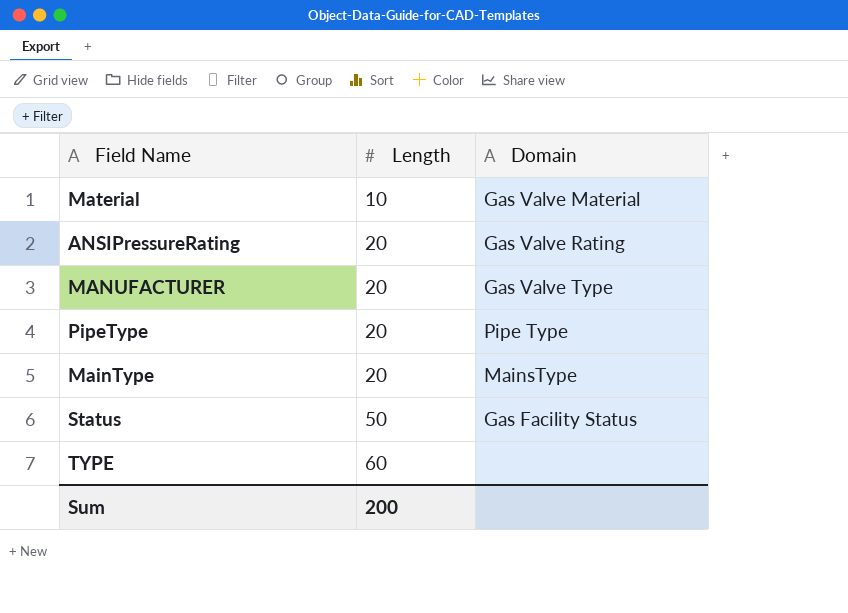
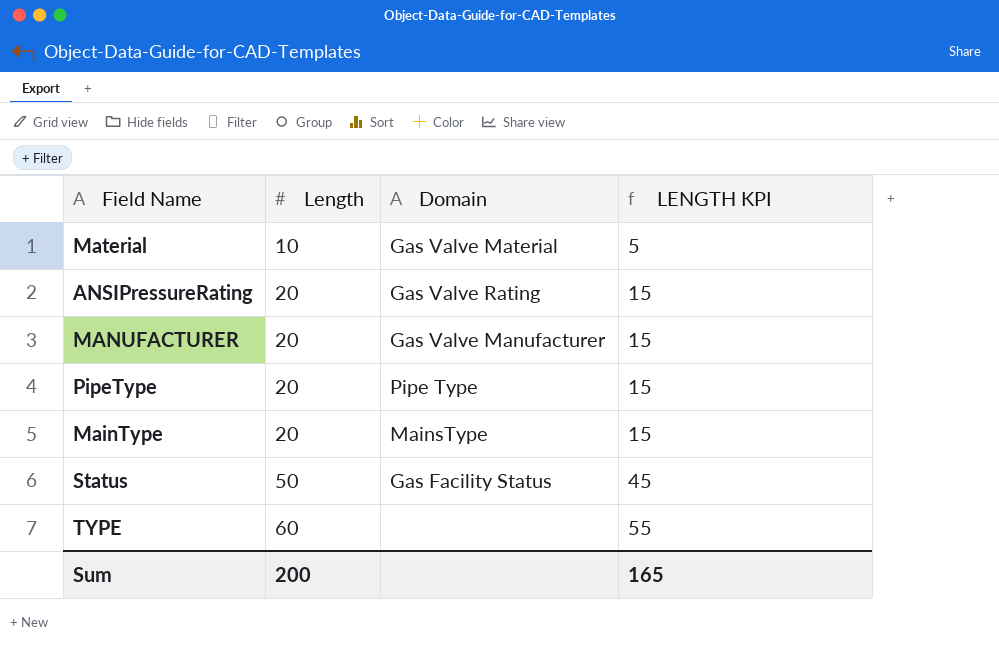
column LENGTH KPI | formula: none -> [Length] - 5
MANUFACTURER | Domain: Gas Valve Type -> Gas Valve Manufacturer

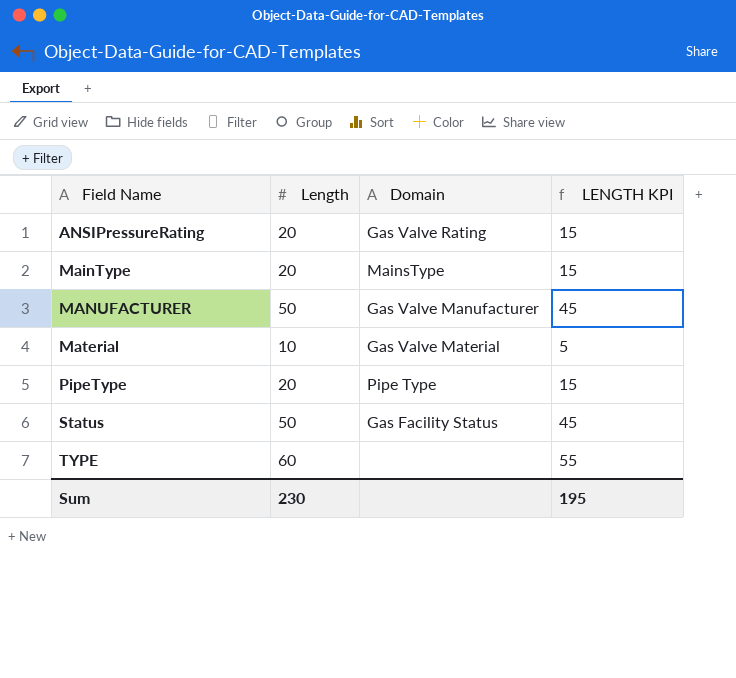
row order: Length ascending -> Field Name ascending
MANUFACTURER | Length: 20 -> 50
MANUFACTURER | LENGTH KPI: 15 -> 45
Sum | Length: 200 -> 230
Sum | LENGTH KPI: 165 -> 195

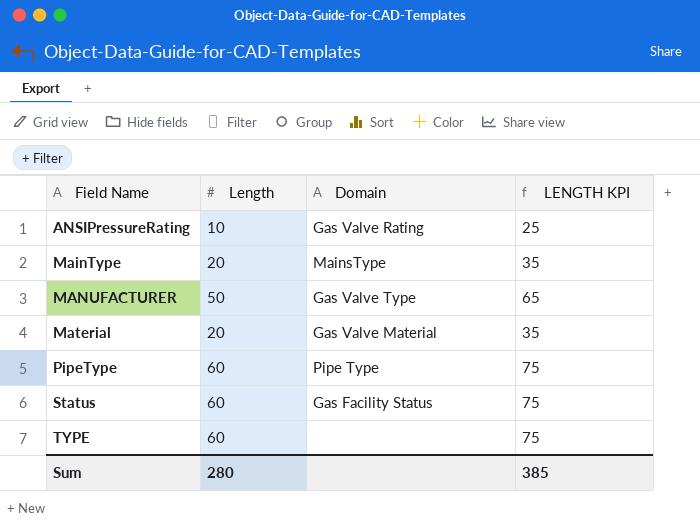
column LENGTH KPI | formula: [Length] - 5 -> [Length] + 15
ANSIPressureRating | Length: 20 -> 10
MANUFACTURER | Domain: Gas Valve Manufacturer -> Gas Valve Type
Material | Length: 10 -> 20
PipeType | Length: 20 -> 60
Status | Length: 50 -> 60
Sum | Length: 230 -> 280
Sum | LENGTH KPI: 195 -> 385

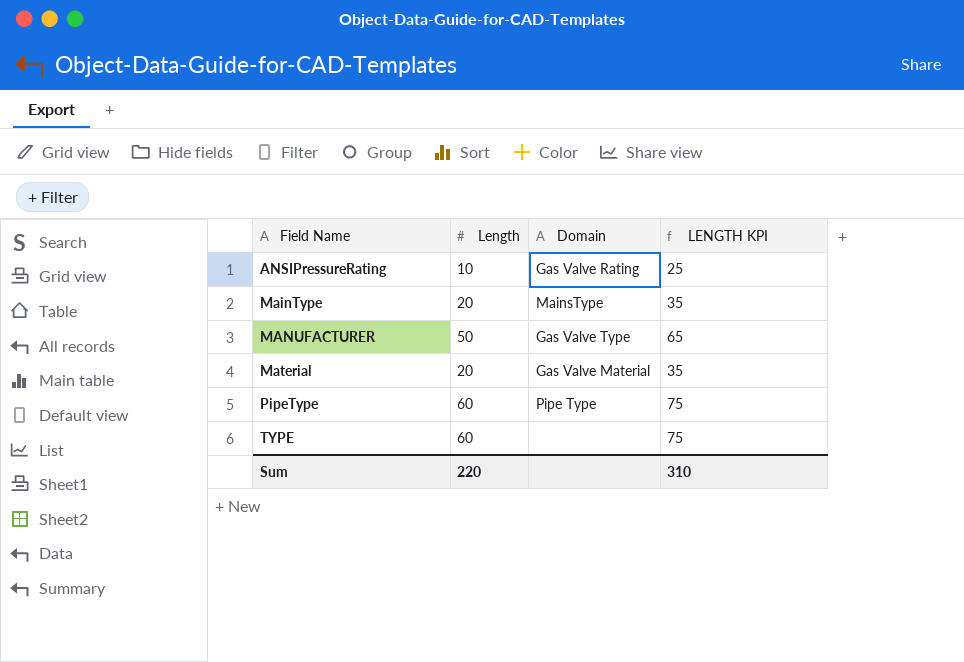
row Status: 60 | Gas Facility Status | 75 -> none
Sum | Length: 280 -> 220
Sum | LENGTH KPI: 385 -> 310

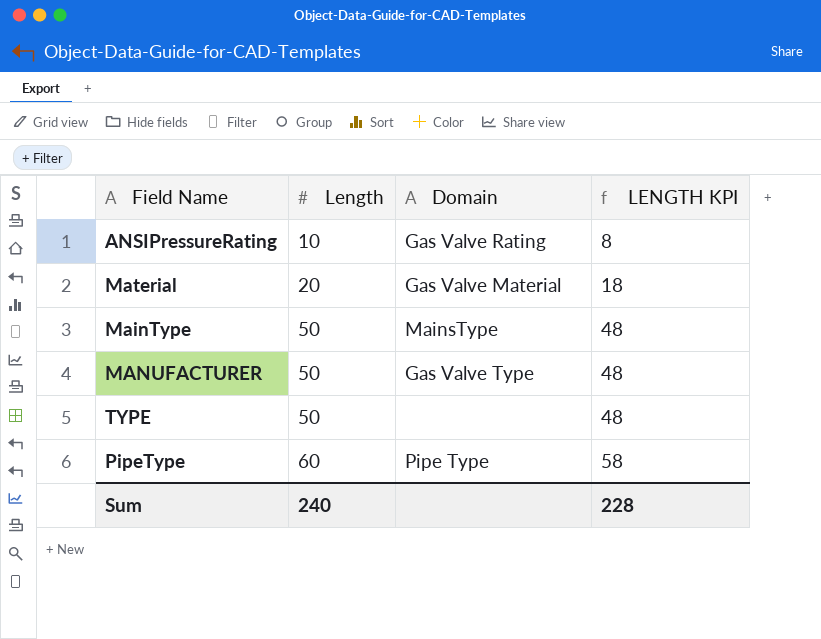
row order: Field Name ascending -> Length ascending
column LENGTH KPI | formula: [Length] + 15 -> [Length] - 2
MainType | Length: 20 -> 50
TYPE | Length: 60 -> 50
Sum | Length: 220 -> 240
Sum | LENGTH KPI: 310 -> 228

